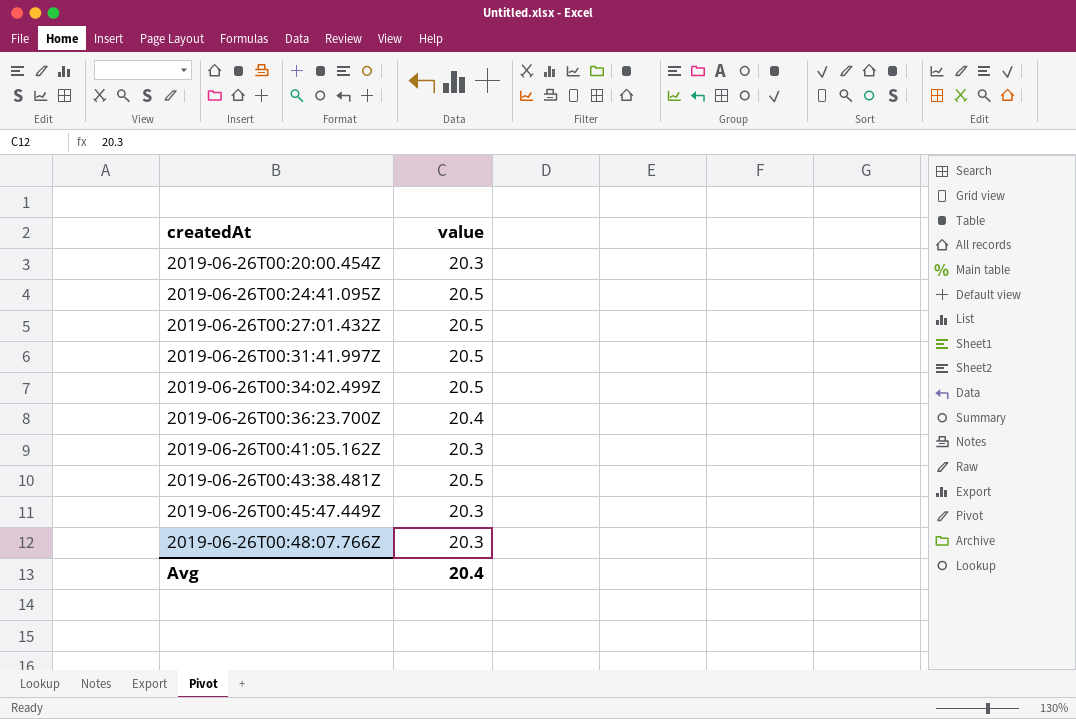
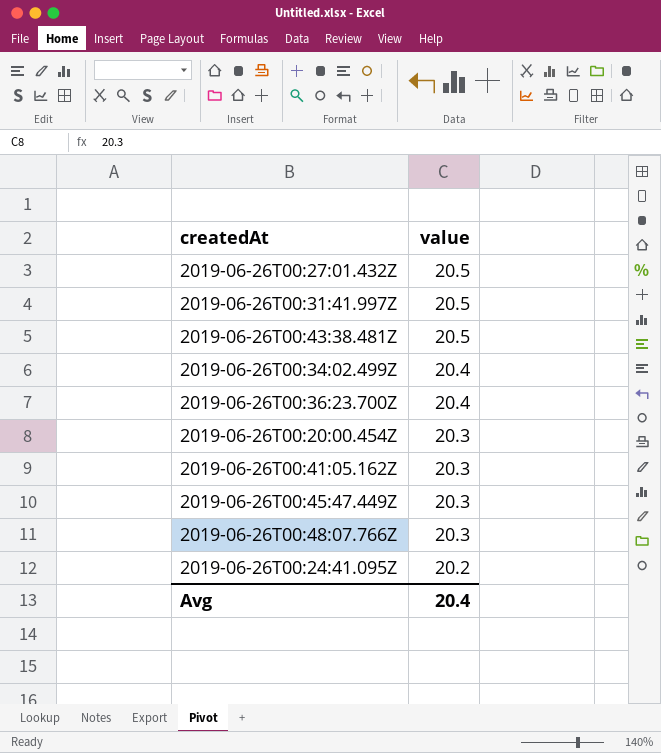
row order: createdAt ascending -> value descending
2019-06-26T00:34:02.499Z | value: 20.5 -> 20.4
2019-06-26T00:24:41.095Z | value: 20.5 -> 20.2

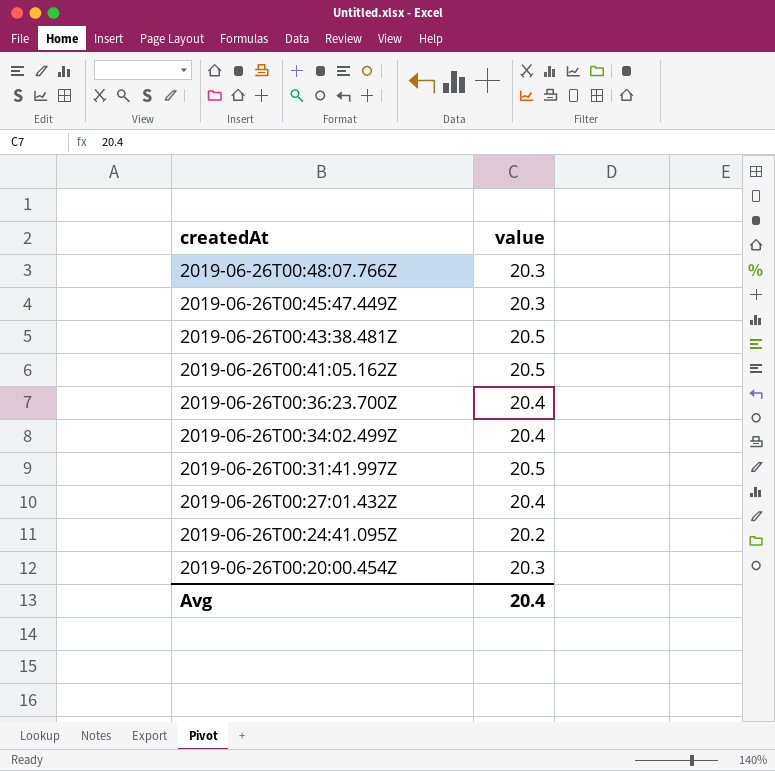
row order: value descending -> createdAt descending
2019-06-26T00:41:05.162Z | value: 20.3 -> 20.5
2019-06-26T00:27:01.432Z | value: 20.5 -> 20.4

